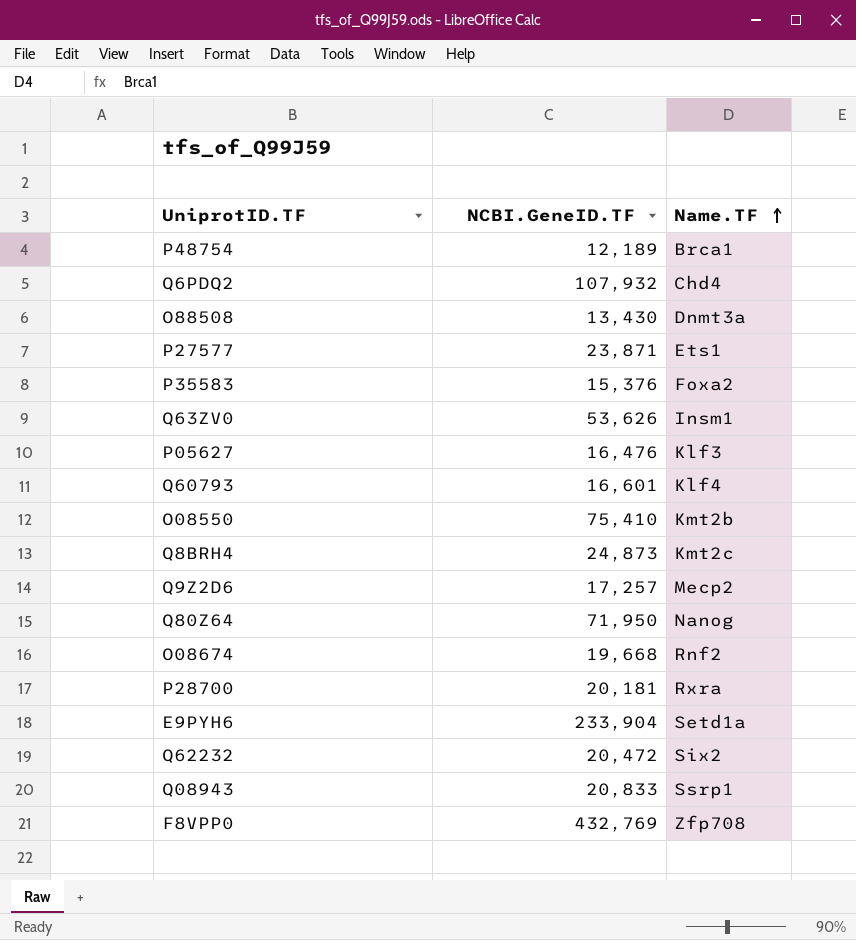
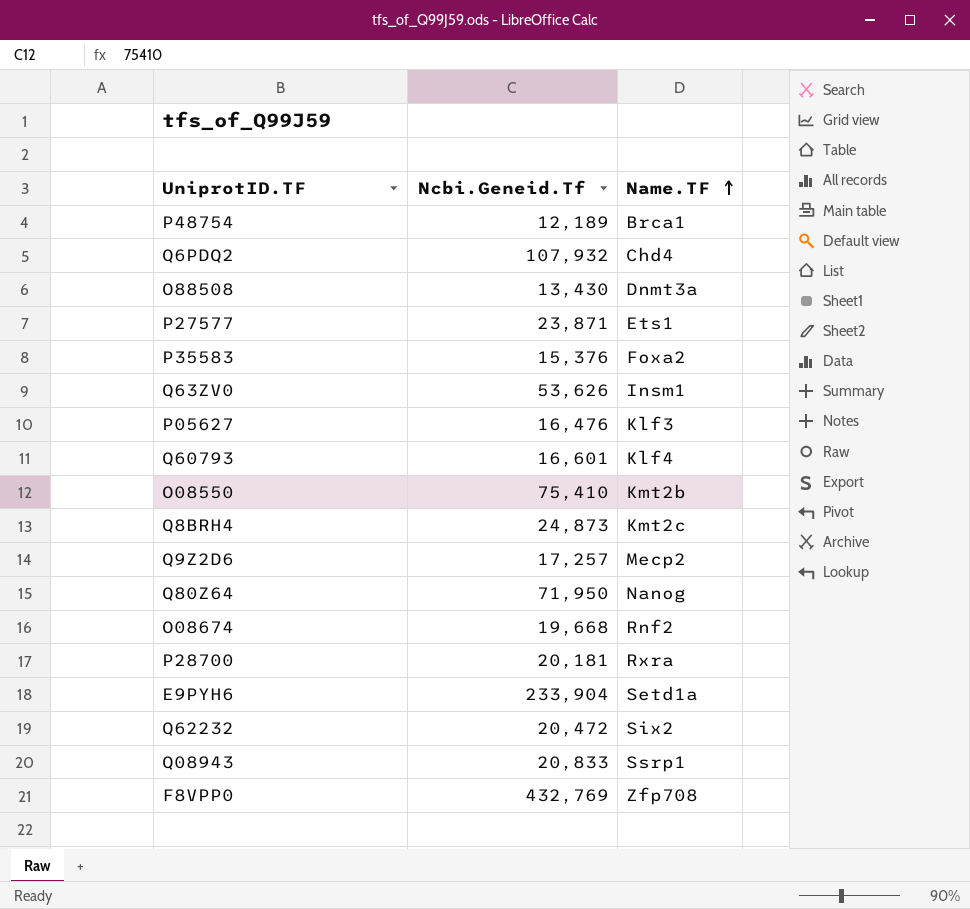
column name: NCBI.GeneID.TF -> Ncbi.Geneid.Tf

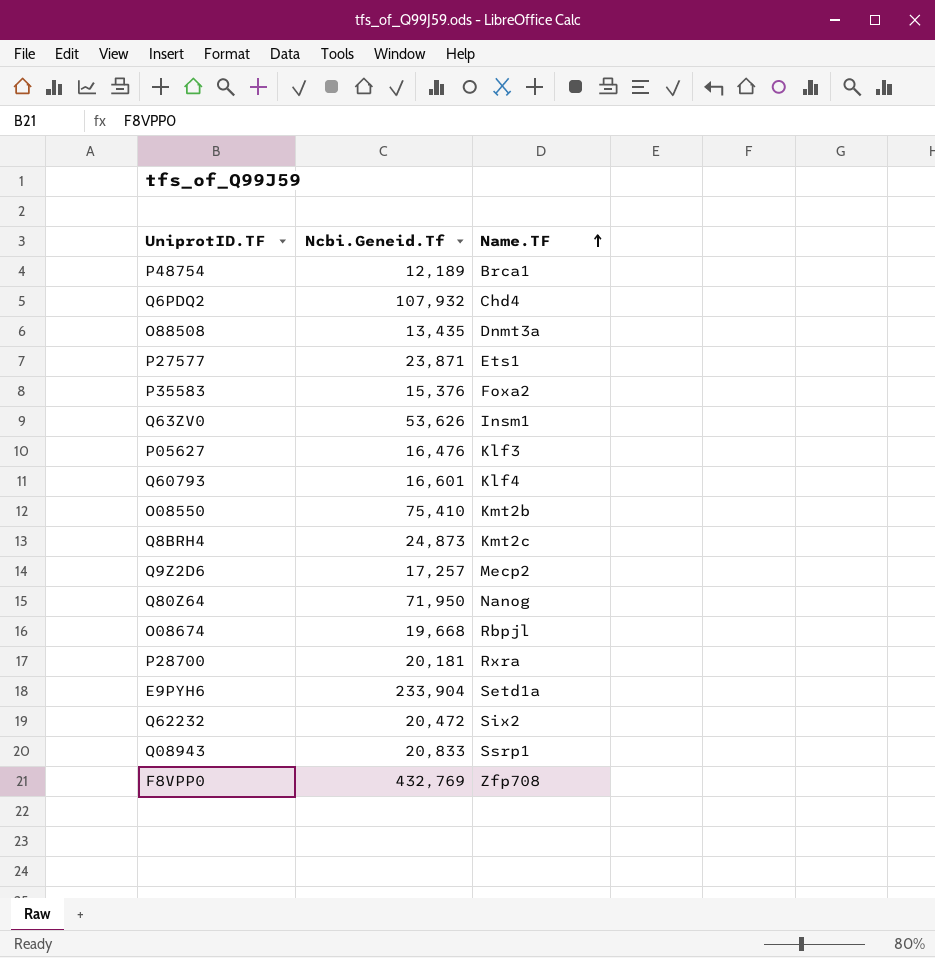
O88508 | Ncbi.Geneid.Tf: 13,430 -> 13,435
O08674 | Name.TF: Rnf2 -> Rbpjl

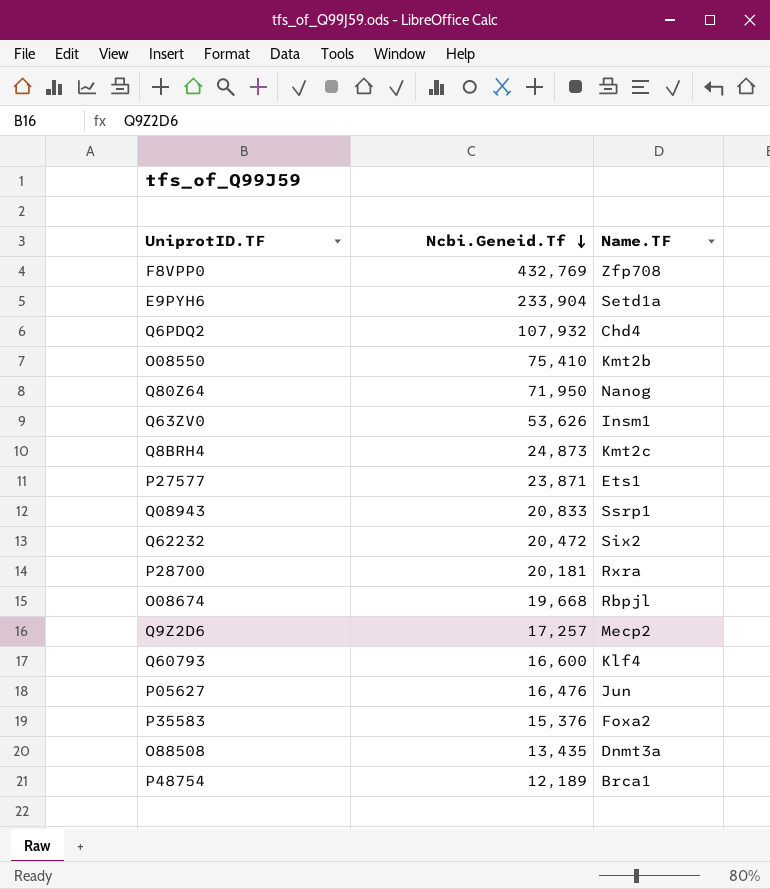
row order: Name.TF ascending -> Ncbi.Geneid.Tf descending
Q60793 | Ncbi.Geneid.Tf: 16,601 -> 16,600
P05627 | Name.TF: Klf3 -> Jun

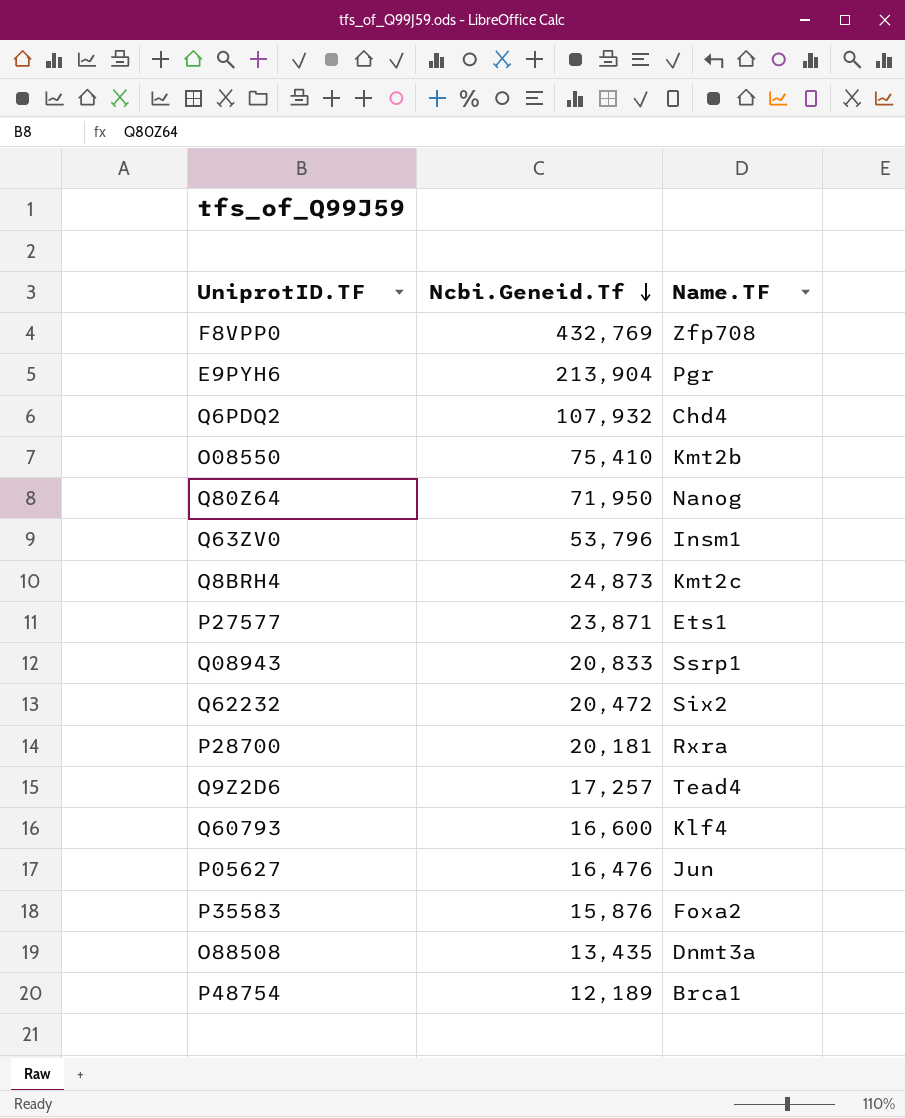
row O08674: 19,668 | Rbpjl -> none
E9PYH6 | Ncbi.Geneid.Tf: 233,904 -> 213,904
E9PYH6 | Name.TF: Setd1a -> Pgr
Q63ZV0 | Ncbi.Geneid.Tf: 53,626 -> 53,796
Q9Z2D6 | Name.TF: Mecp2 -> Tead4
P35583 | Ncbi.Geneid.Tf: 15,376 -> 15,876

